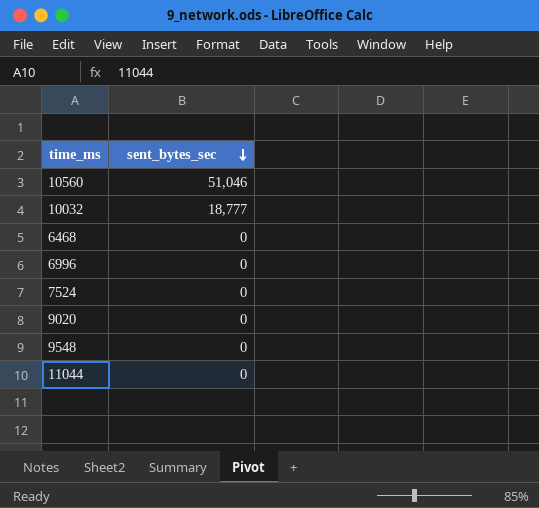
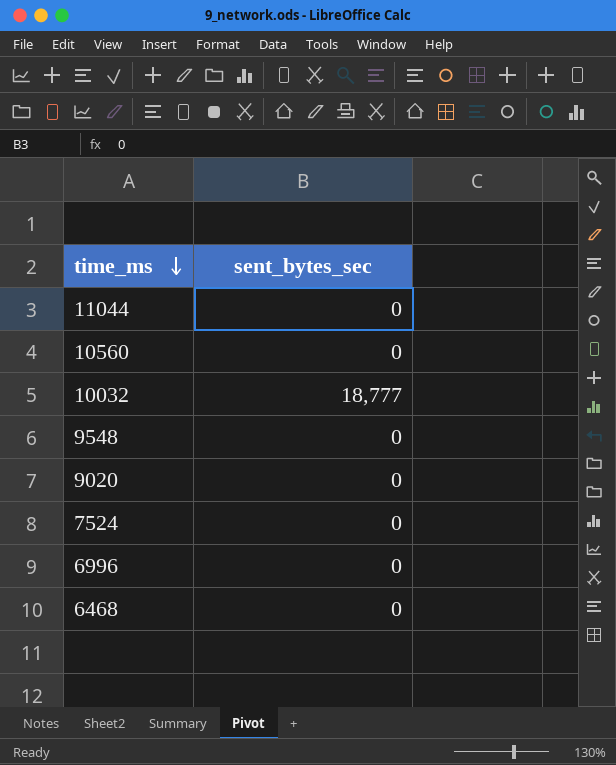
row order: sent_bytes_sec descending -> time_ms descending
10560 | sent_bytes_sec: 51,046 -> 0

